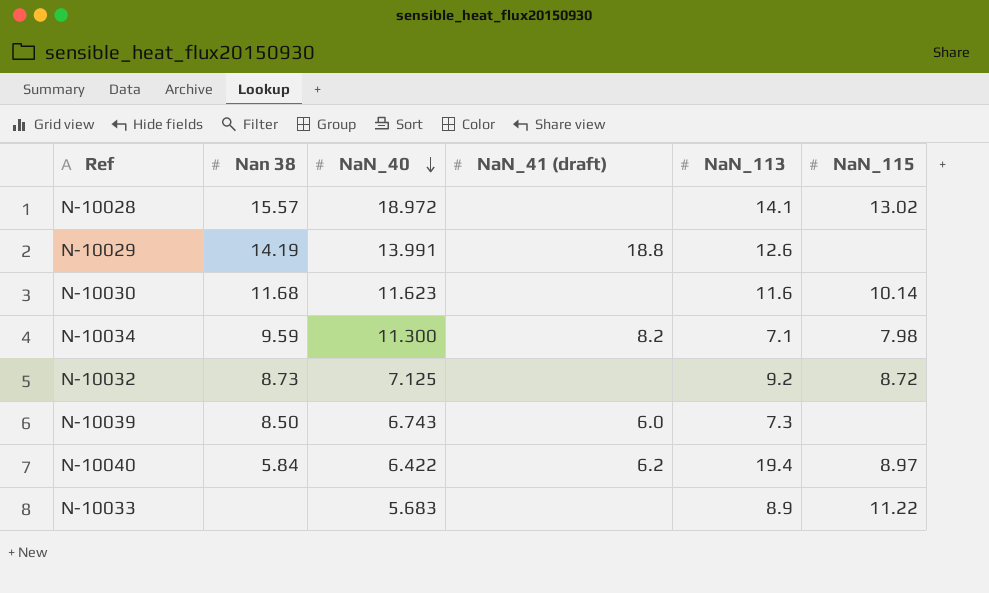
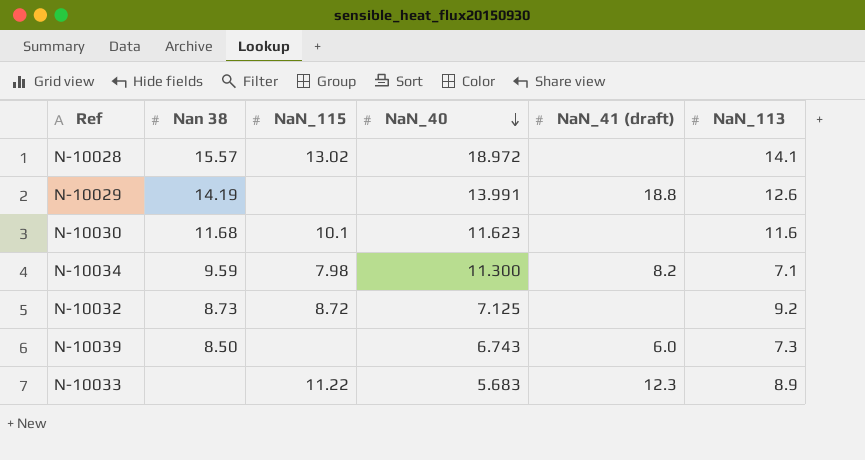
column NaN_115 | position: 6 -> 3
row N-10040: 5.84 | 6.422 | 6.2 | 19.4 | 8.97 -> none
N-10030 | NaN_115: 10.14 -> 10.1
N-10033 | NaN_41 (draft): none -> 12.3

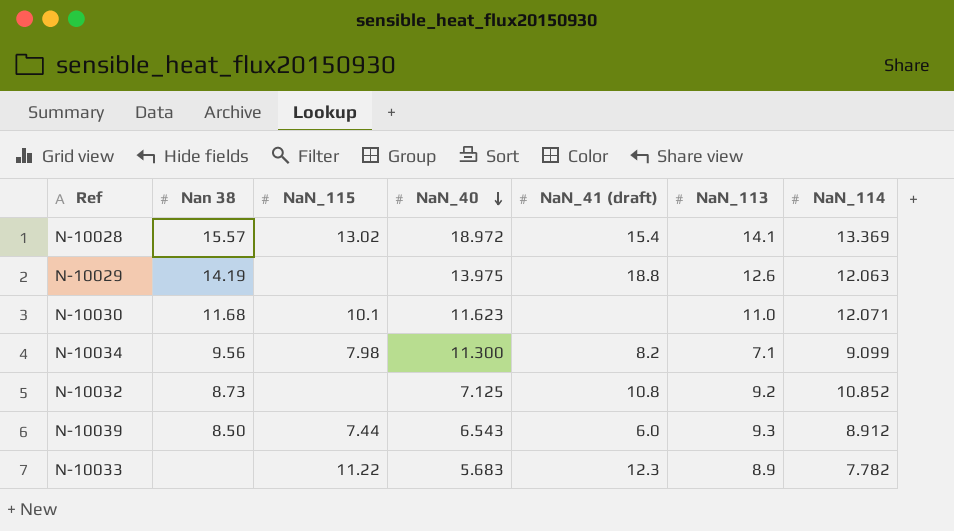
column NaN_114 | position: none -> 7
N-10028 | NaN_41 (draft): none -> 15.4
N-10029 | NaN_40: 13.991 -> 13.975
N-10030 | NaN_113: 11.6 -> 11.0
N-10034 | Nan 38: 9.59 -> 9.56
N-10032 | NaN_115: 8.72 -> none
N-10032 | NaN_41 (draft): none -> 10.8
N-10039 | NaN_115: none -> 7.44
N-10039 | NaN_40: 6.743 -> 6.543
N-10039 | NaN_113: 7.3 -> 9.3

